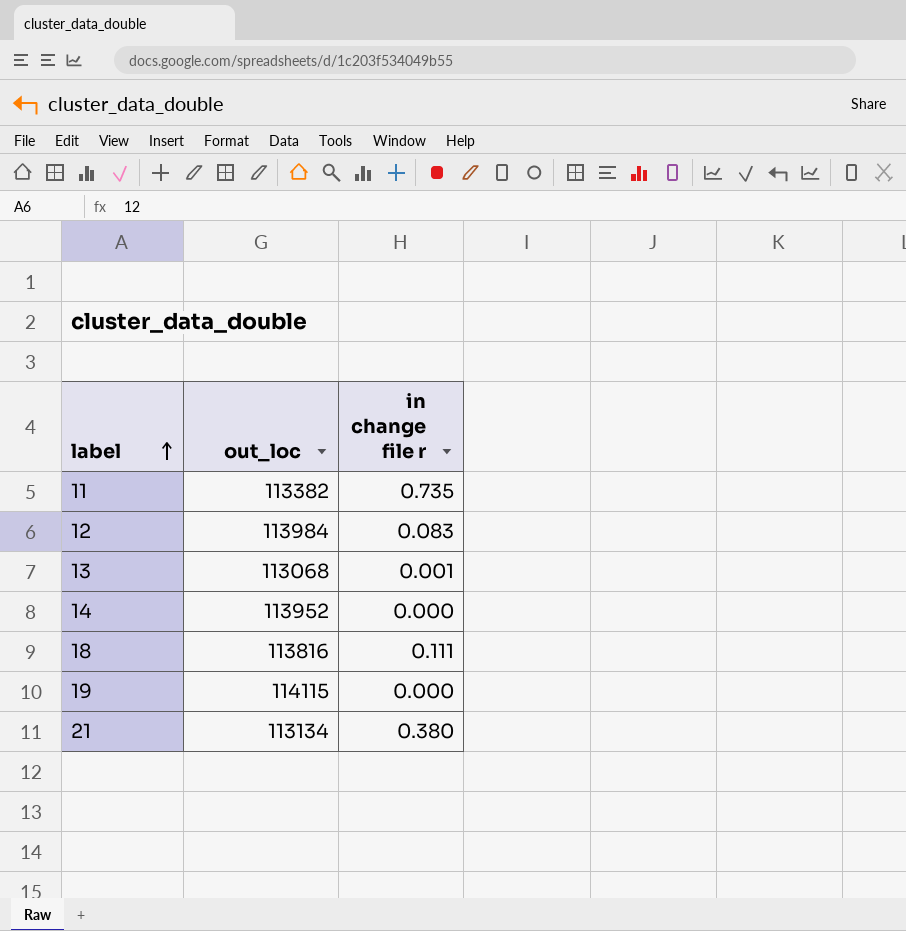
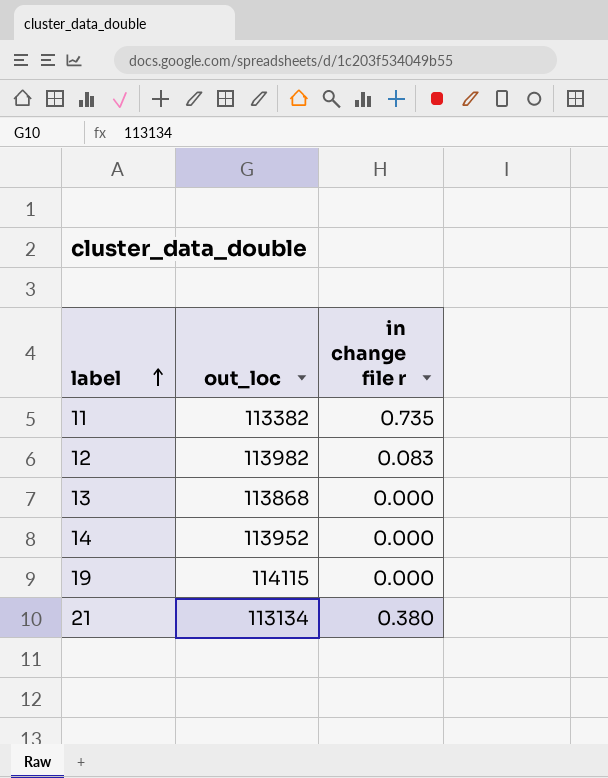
row 18: 113816 | 0.111 -> none
12 | out_loc: 113984 -> 113982
13 | out_loc: 113068 -> 113868
13 | in change file r: 0.001 -> 0.000

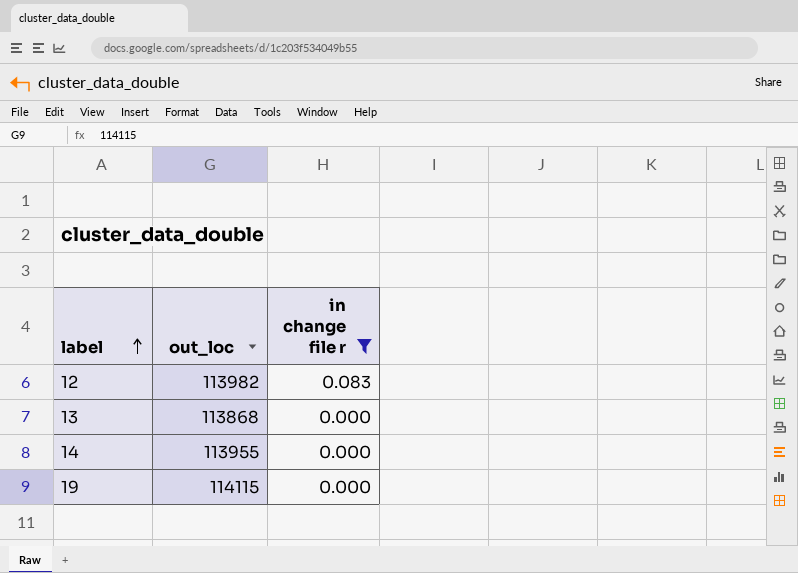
filter: none -> in change file r <= 0.083
14 | out_loc: 113952 -> 113955

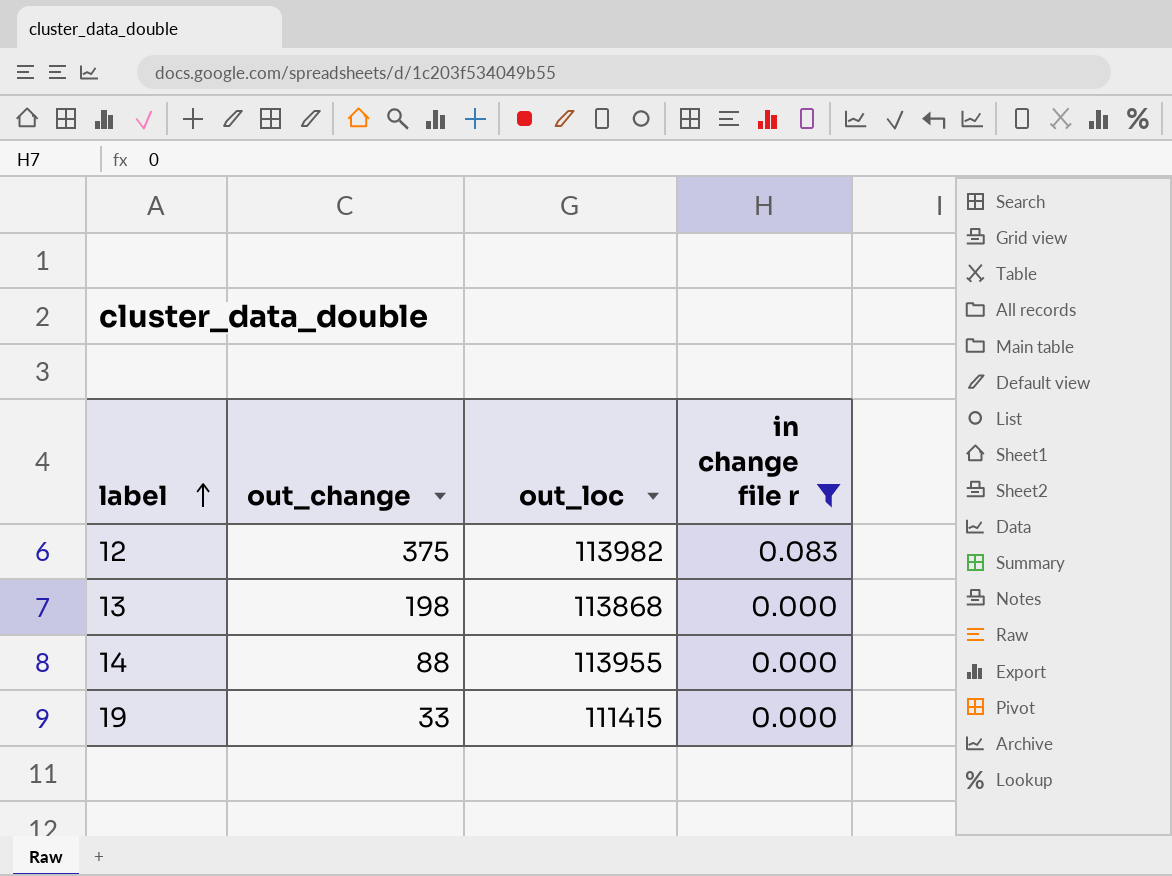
column out_change | position: none -> 2
19 | out_loc: 114115 -> 111415

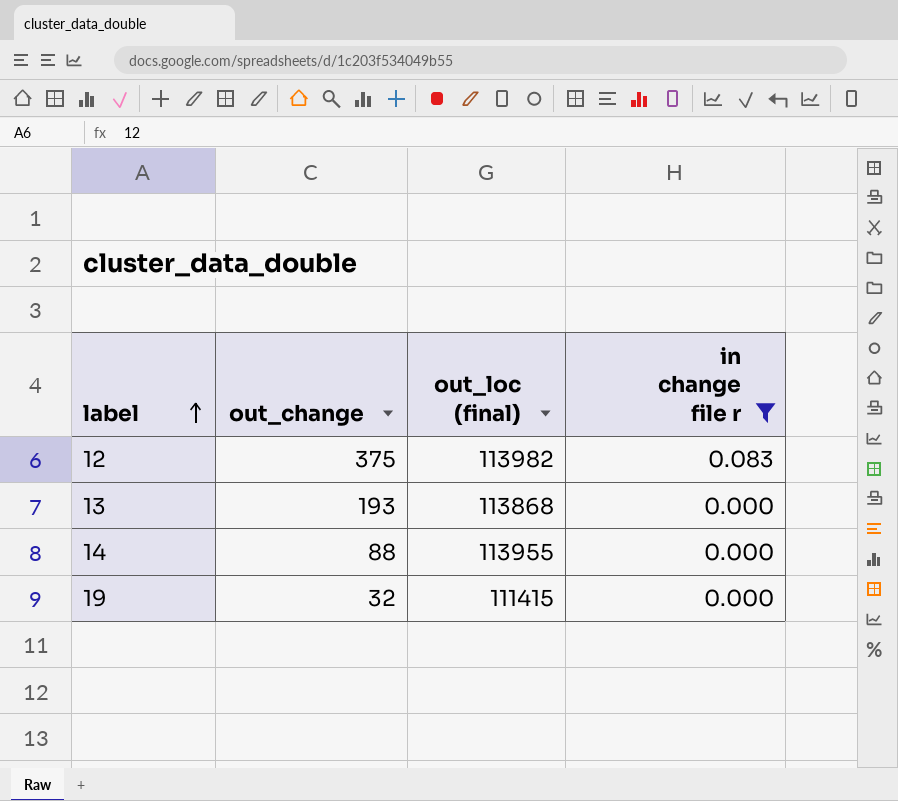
column name: out_loc -> out_loc (final)
13 | out_change: 198 -> 193
19 | out_change: 33 -> 32

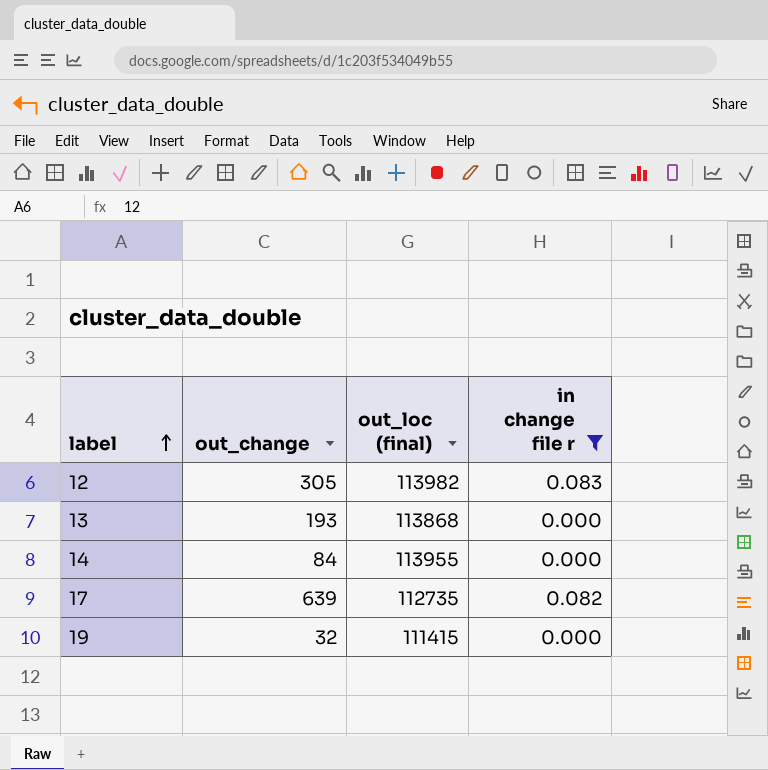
12 | out_change: 375 -> 305
14 | out_change: 88 -> 84
row 17: none -> 639 | 112735 | 0.082

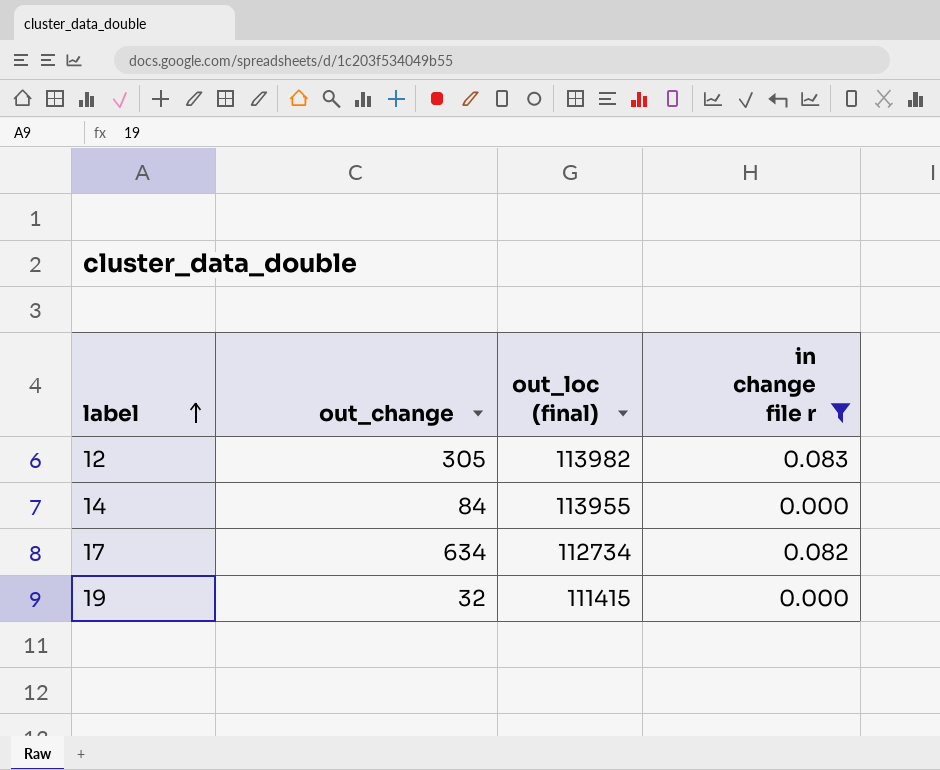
row 13: 193 | 113868 | 0.000 -> none
17 | out_change: 639 -> 634
17 | out_loc (final): 112735 -> 112734

